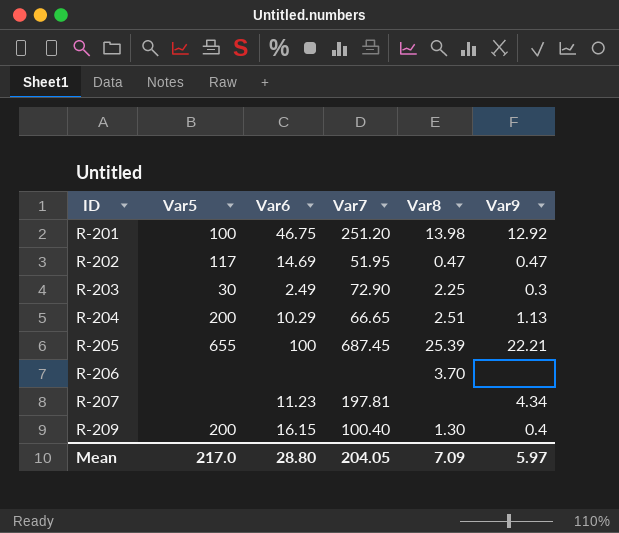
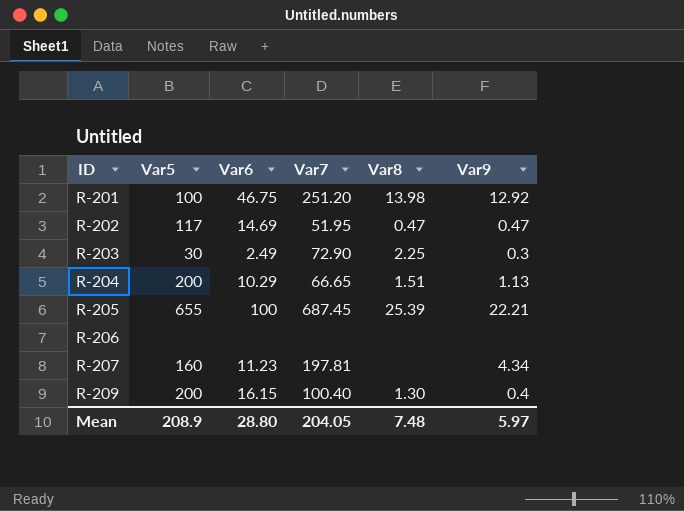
R-204 | Var8: 2.51 -> 1.51
R-206 | Var8: 3.70 -> none
R-207 | Var5: none -> 160
Mean | Var5: 217.0 -> 208.9
Mean | Var8: 7.09 -> 7.48

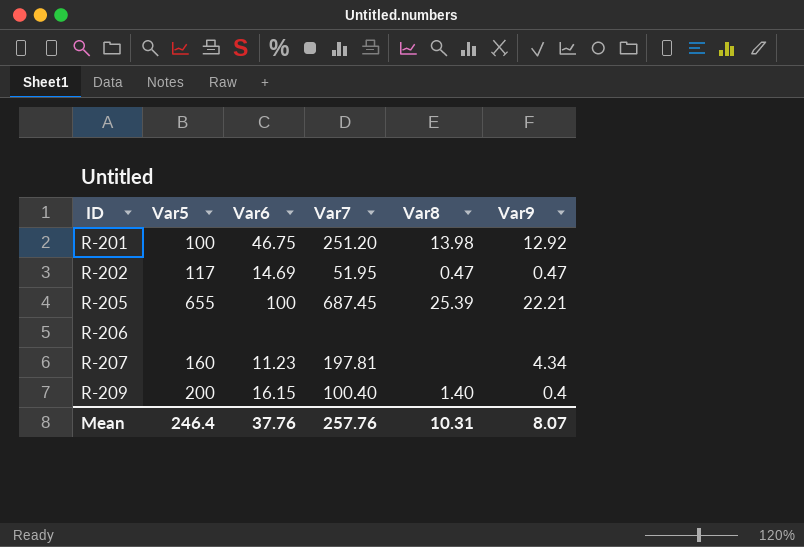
row R-203: 30 | 2.49 | 72.90 | 2.25 | 0.3 -> none
row R-204: 200 | 10.29 | 66.65 | 1.51 | 1.13 -> none
R-209 | Var8: 1.30 -> 1.40
Mean | Var5: 208.9 -> 246.4
Mean | Var6: 28.80 -> 37.76
Mean | Var7: 204.05 -> 257.76
Mean | Var8: 7.48 -> 10.31
Mean | Var9: 5.97 -> 8.07

